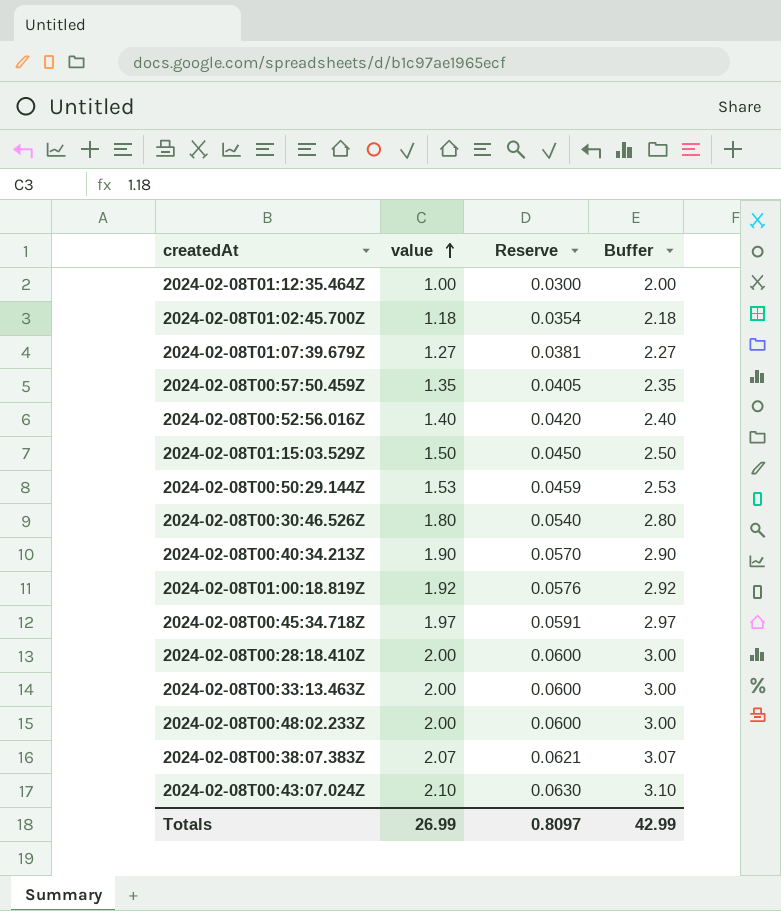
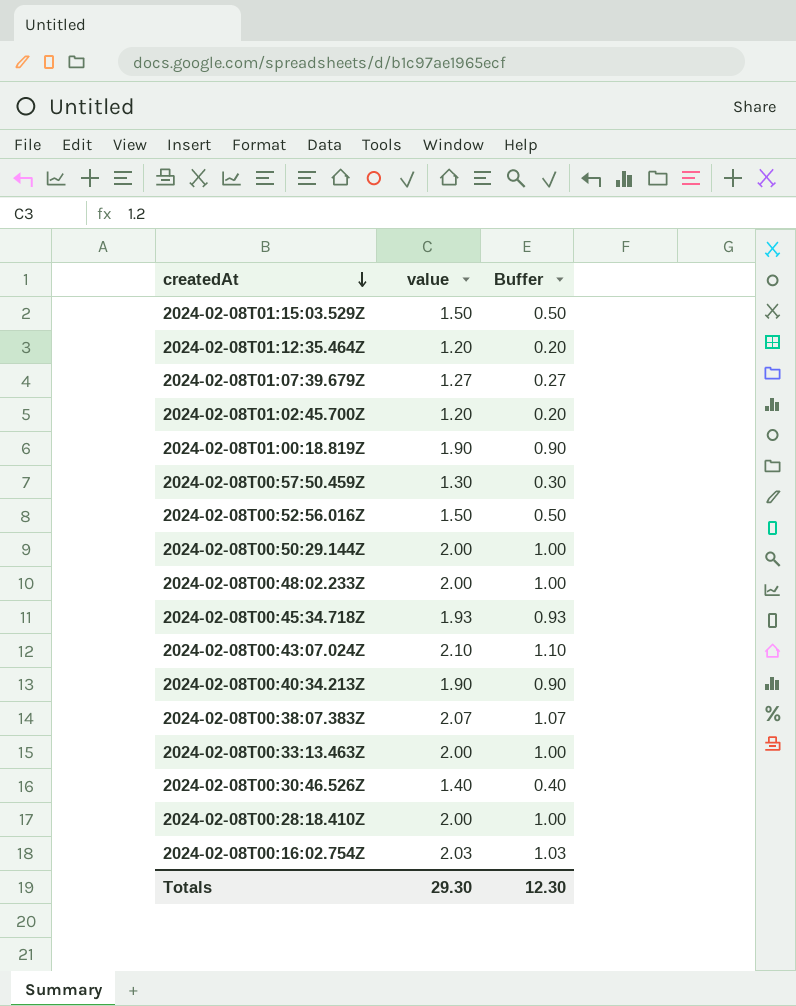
row order: value ascending -> createdAt descending
column Reserve | formula: [value] * 0.03 -> none
column Buffer | formula: [value] + 1 -> [value] - 1
2024-02-08T01:12:35.464Z | value: 1.00 -> 1.20
2024-02-08T01:02:45.700Z | value: 1.18 -> 1.20
2024-02-08T01:00:18.819Z | value: 1.92 -> 1.90
2024-02-08T00:57:50.459Z | value: 1.35 -> 1.30
2024-02-08T00:52:56.016Z | value: 1.40 -> 1.50
2024-02-08T00:50:29.144Z | value: 1.53 -> 2.00
2024-02-08T00:45:34.718Z | value: 1.97 -> 1.93
2024-02-08T00:30:46.526Z | value: 1.80 -> 1.40
row 2024-02-08T00:16:02.754Z: none -> 2.03 | 1.03
Totals | value: 26.99 -> 29.30
Totals | Buffer: 42.99 -> 12.30

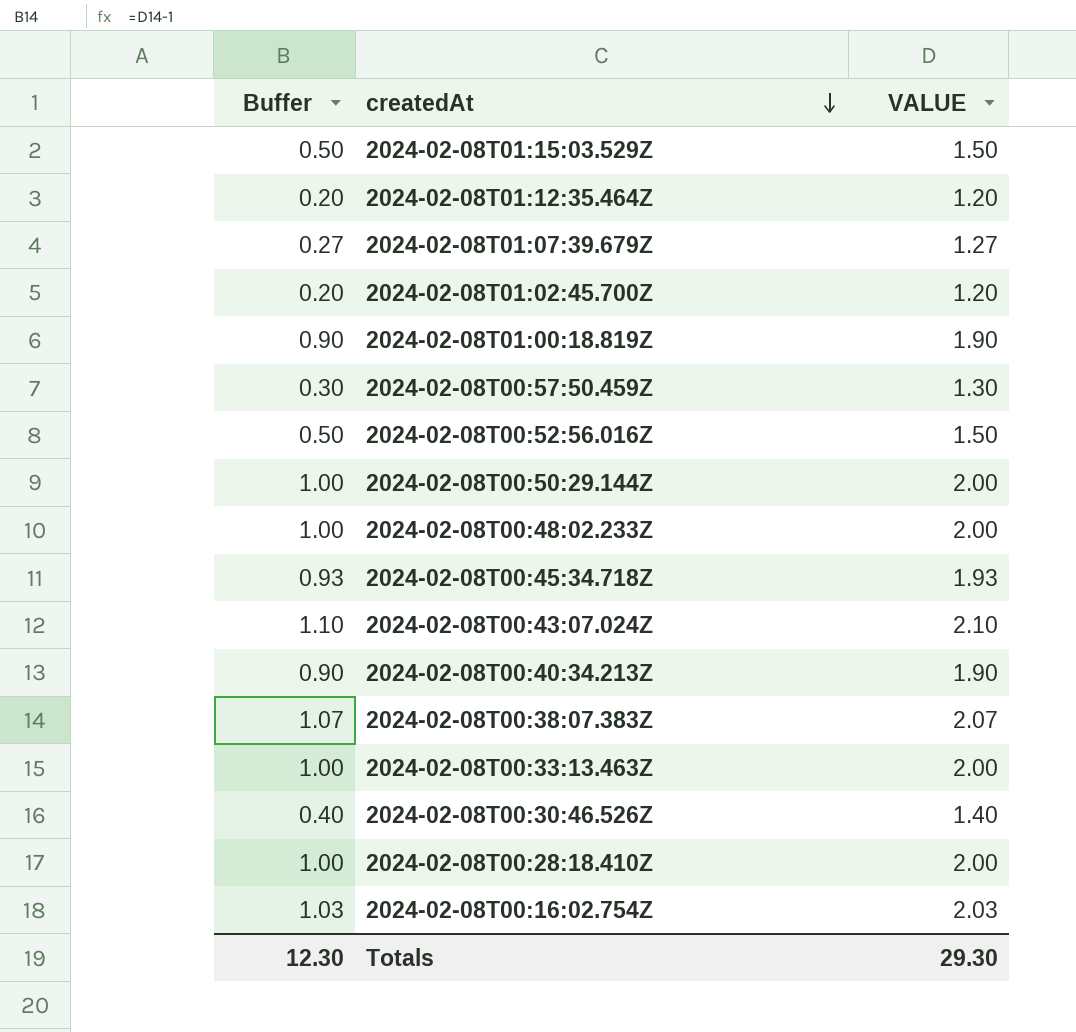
column Buffer | position: 3 -> 1
column name: value -> VALUE

